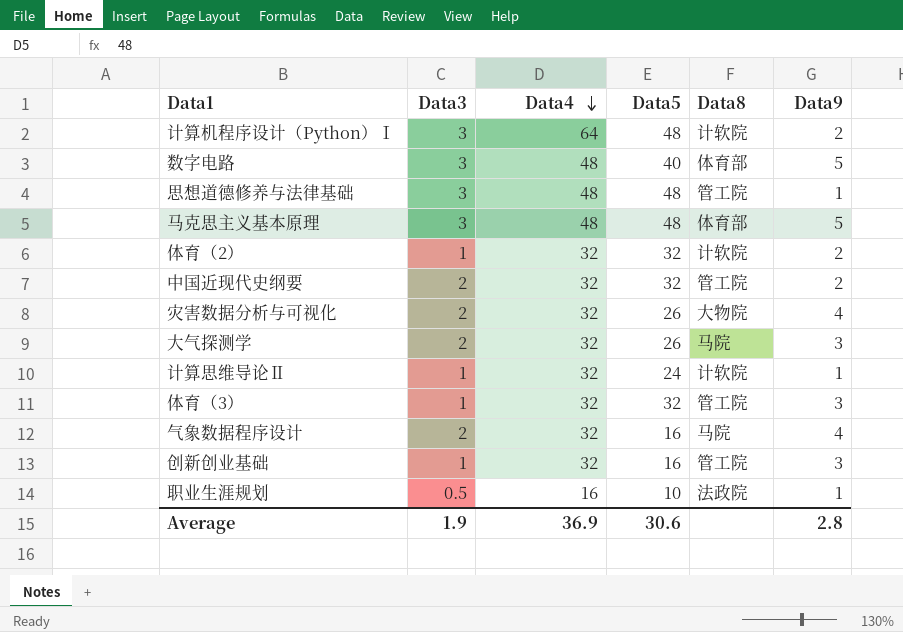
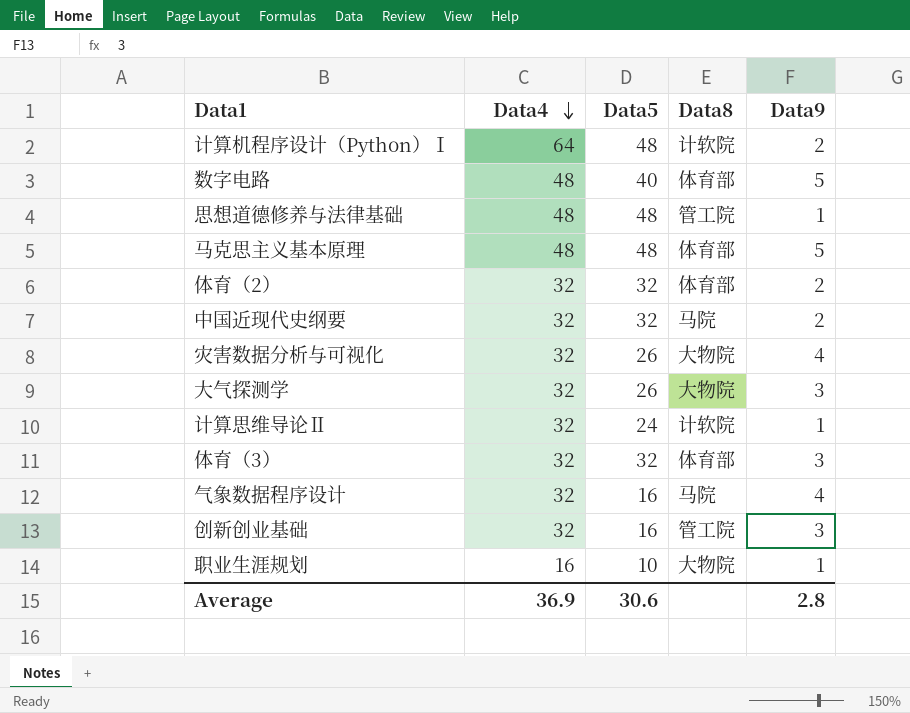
column Data3 | position: 2 -> none
体育（2） | Data8: 计软院 -> 体育部
中国近现代史纲要 | Data8: 管工院 -> 马院
大气探测学 | Data8: 马院 -> 大物院
体育（3） | Data8: 管工院 -> 体育部
职业生涯规划 | Data8: 法政院 -> 大物院

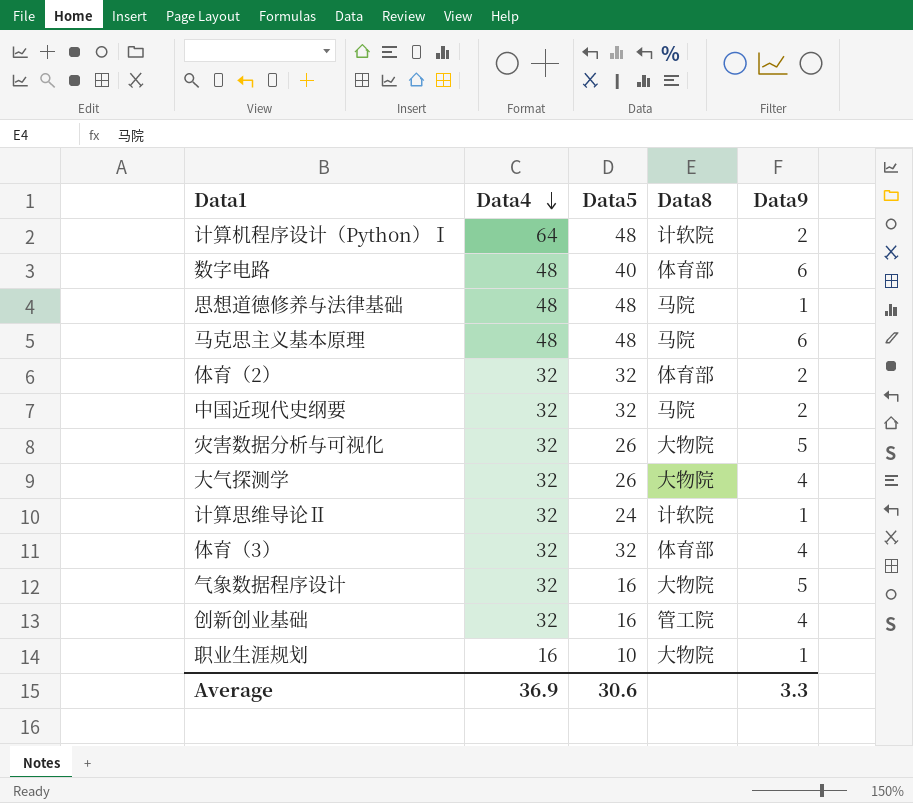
数字电路 | Data9: 5 -> 6
思想道德修养与法律基础 | Data8: 管工院 -> 马院
马克思主义基本原理 | Data8: 体育部 -> 马院
马克思主义基本原理 | Data9: 5 -> 6
灾害数据分析与可视化 | Data9: 4 -> 5
大气探测学 | Data9: 3 -> 4
体育（3） | Data9: 3 -> 4
气象数据程序设计 | Data8: 马院 -> 大物院
气象数据程序设计 | Data9: 4 -> 5
创新创业基础 | Data9: 3 -> 4
Average | Data9: 2.8 -> 3.3

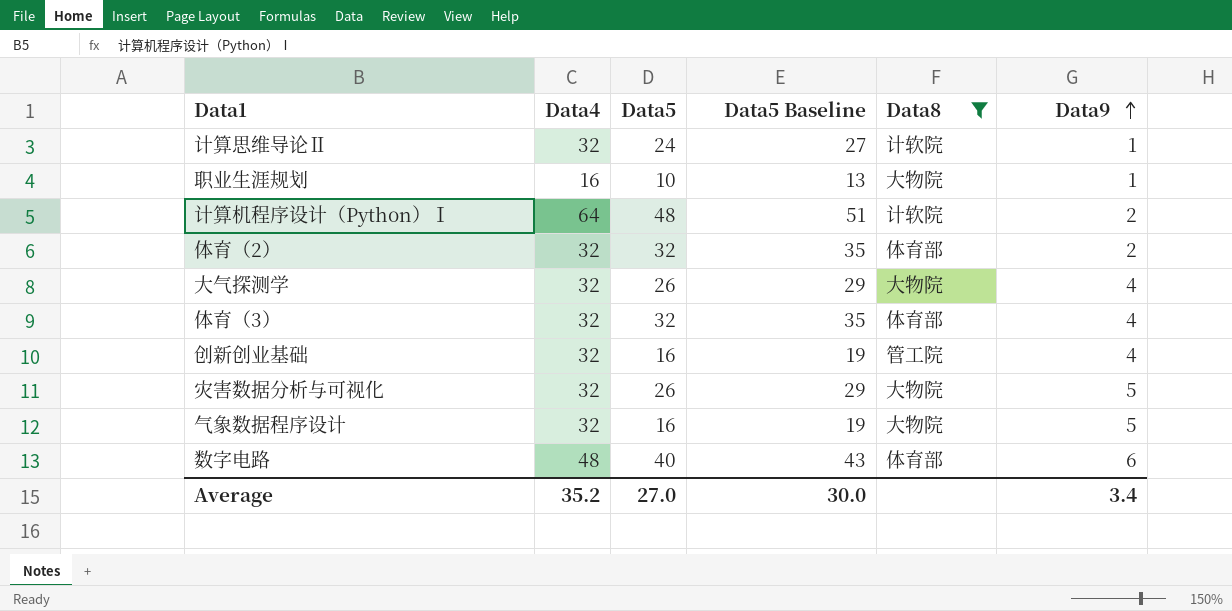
filter: none -> Data8 != 马院
row order: Data4 descending -> Data9 ascending
column Data5 Baseline | formula: none -> [Data5] + 3
Average | Data4: 36.9 -> 35.2
Average | Data5: 30.6 -> 27.0
Average | Data9: 3.3 -> 3.4

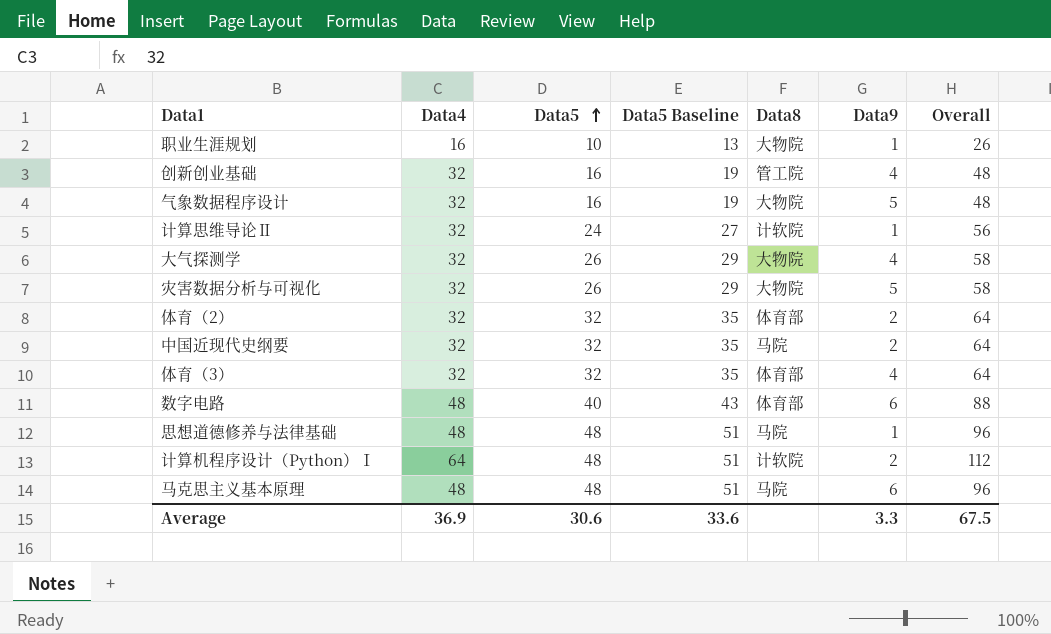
filter: Data8 != 马院 -> none
row order: Data9 ascending -> Data5 ascending
column Overall | formula: none -> [Data4] + [Data5]
Average | Data4: 35.2 -> 36.9
Average | Data5: 27.0 -> 30.6
Average | Data5 Baseline: 30.0 -> 33.6
Average | Data9: 3.4 -> 3.3

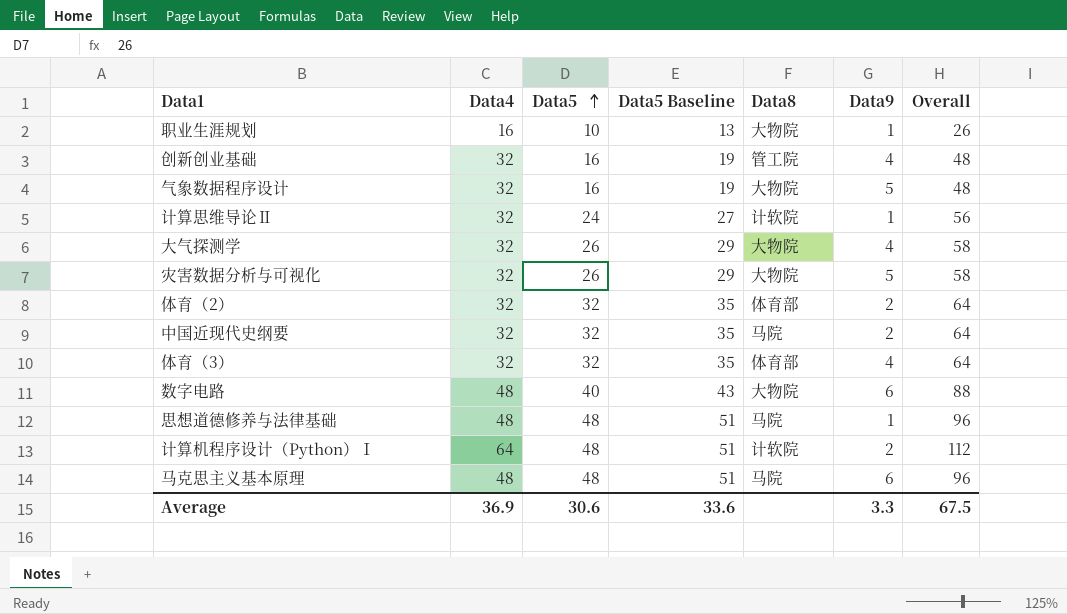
数字电路 | Data8: 体育部 -> 大物院

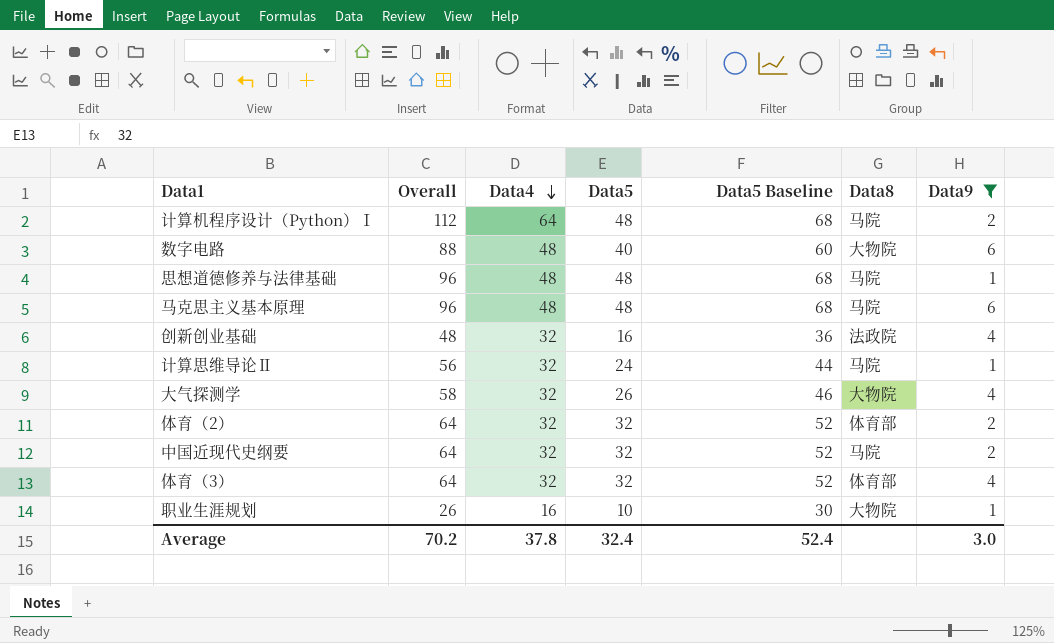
filter: none -> Data9 != 5
row order: Data5 ascending -> Data4 descending
column Overall | position: 7 -> 2
column Data5 Baseline | formula: [Data5] + 3 -> [Data5] + 20
计算机程序设计（Python）Ⅰ | Data8: 计软院 -> 马院
创新创业基础 | Data8: 管工院 -> 法政院
计算思维导论Ⅱ | Data8: 计软院 -> 马院
Average | Overall: 67.5 -> 70.2
Average | Data4: 36.9 -> 37.8
Average | Data5: 30.6 -> 32.4
Average | Data5 Baseline: 33.6 -> 52.4
Average | Data9: 3.3 -> 3.0

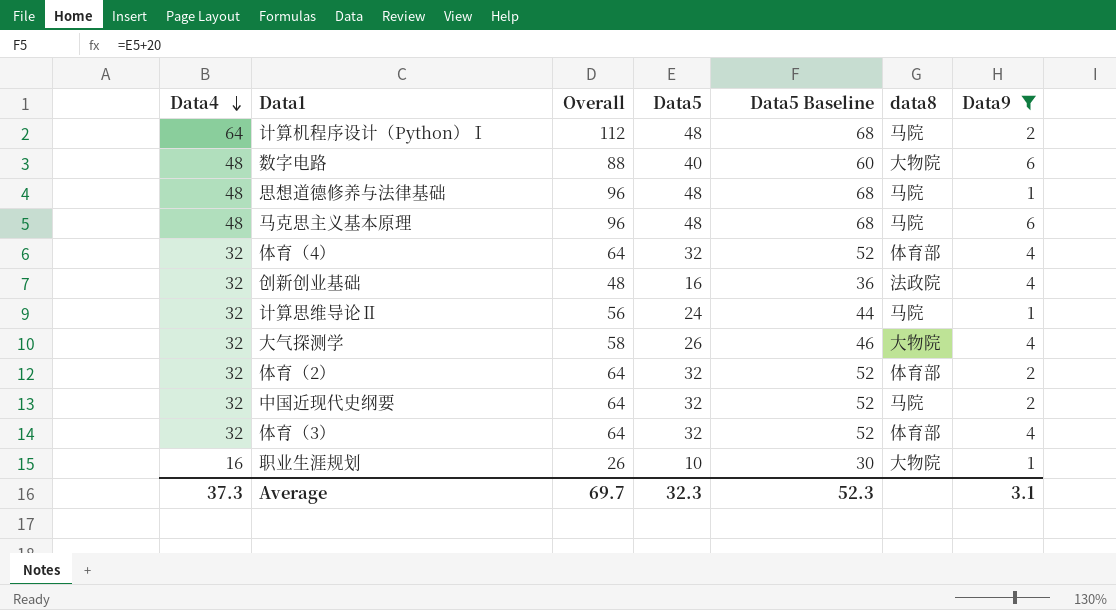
column Data4 | position: 3 -> 1
column name: Data8 -> data8
row 体育（4）: none -> 32 | 64 | 32 | 52 | 体育部 | 4
Average | Data4: 37.8 -> 37.3
Average | Overall: 70.2 -> 69.7
Average | Data5: 32.4 -> 32.3
Average | Data5 Baseline: 52.4 -> 52.3
Average | Data9: 3.0 -> 3.1

